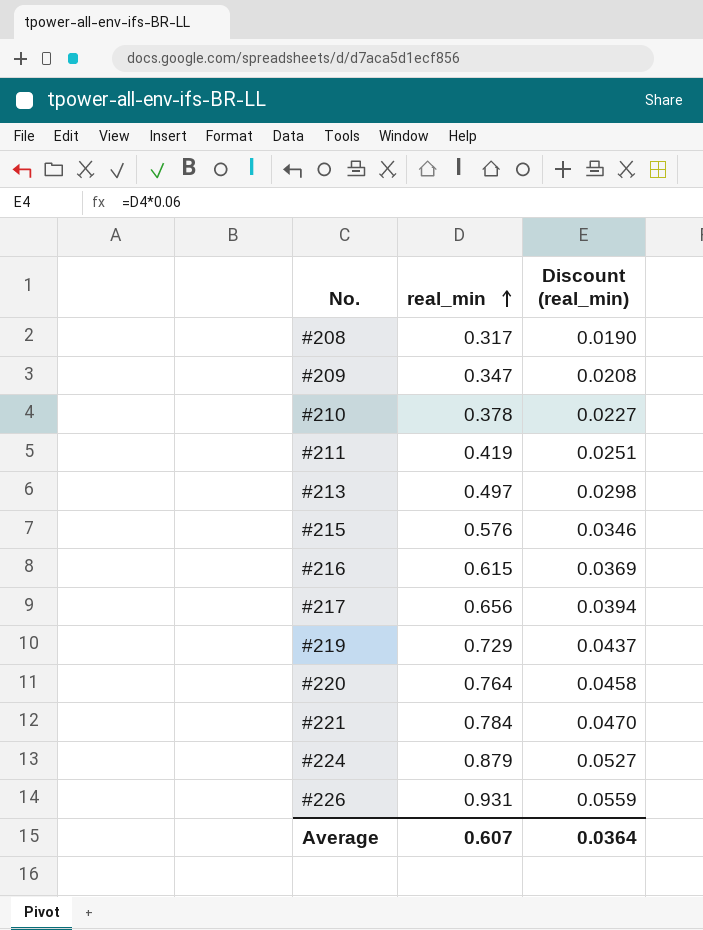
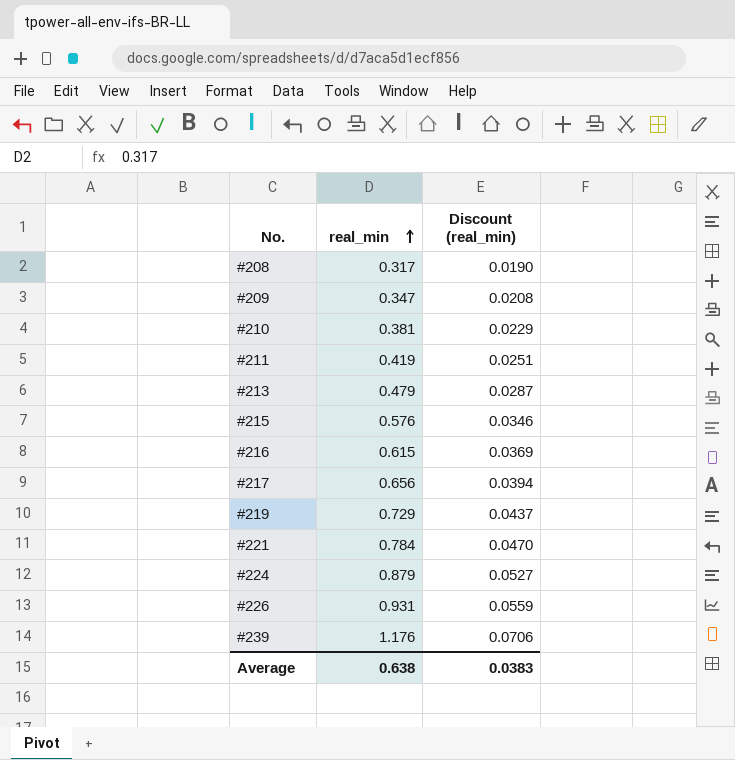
row #220: 0.764 | 0.0458 -> none
#210 | real_min: 0.378 -> 0.381
#210 | Discount (real_min): 0.0227 -> 0.0229
#213 | real_min: 0.497 -> 0.479
#213 | Discount (real_min): 0.0298 -> 0.0287
row #239: none -> 1.176 | 0.0706
Average | real_min: 0.607 -> 0.638
Average | Discount (real_min): 0.0364 -> 0.0383

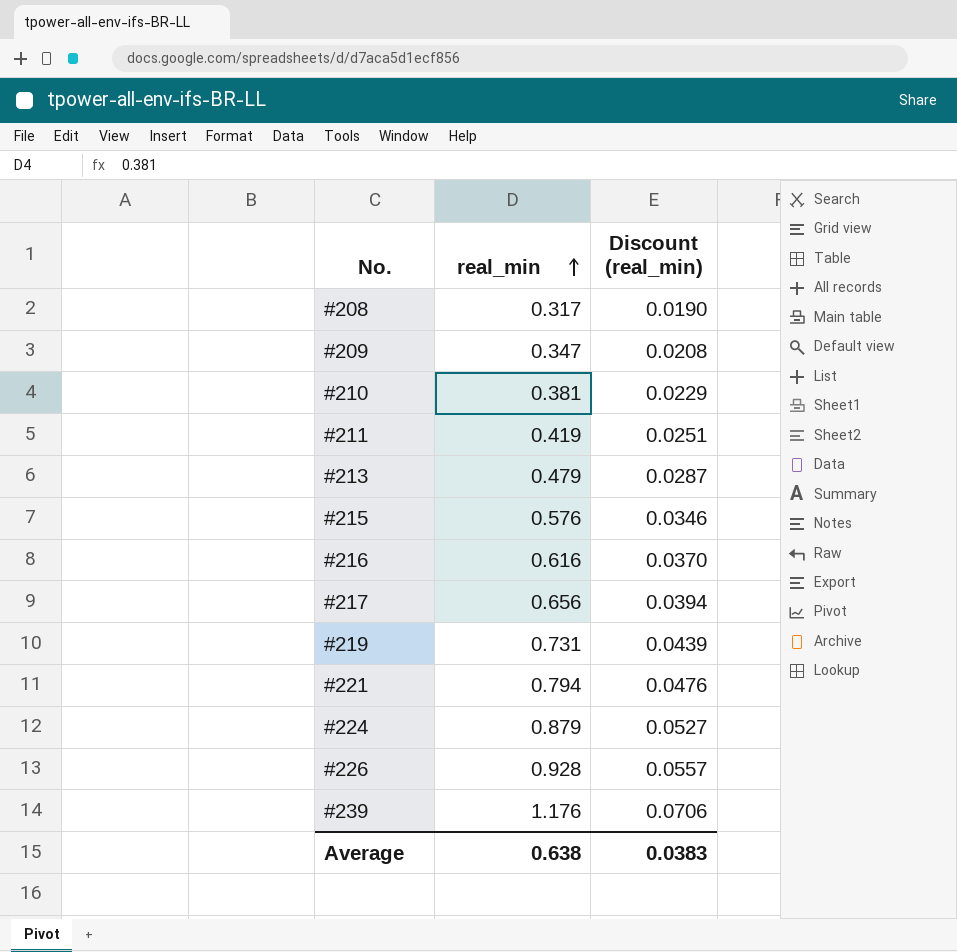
#216 | real_min: 0.615 -> 0.616
#216 | Discount (real_min): 0.0369 -> 0.0370
#219 | real_min: 0.729 -> 0.731
#219 | Discount (real_min): 0.0437 -> 0.0439
#221 | real_min: 0.784 -> 0.794
#221 | Discount (real_min): 0.0470 -> 0.0476
#226 | real_min: 0.931 -> 0.928
#226 | Discount (real_min): 0.0559 -> 0.0557

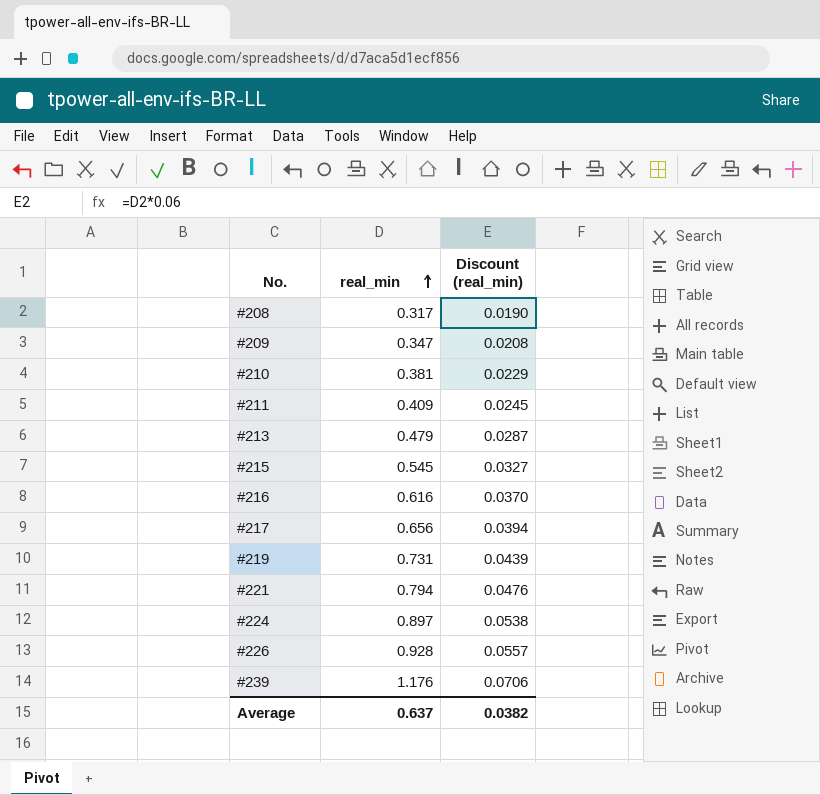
#211 | real_min: 0.419 -> 0.409
#211 | Discount (real_min): 0.0251 -> 0.0245
#215 | real_min: 0.576 -> 0.545
#215 | Discount (real_min): 0.0346 -> 0.0327
#224 | real_min: 0.879 -> 0.897
#224 | Discount (real_min): 0.0527 -> 0.0538
Average | real_min: 0.638 -> 0.637
Average | Discount (real_min): 0.0383 -> 0.0382

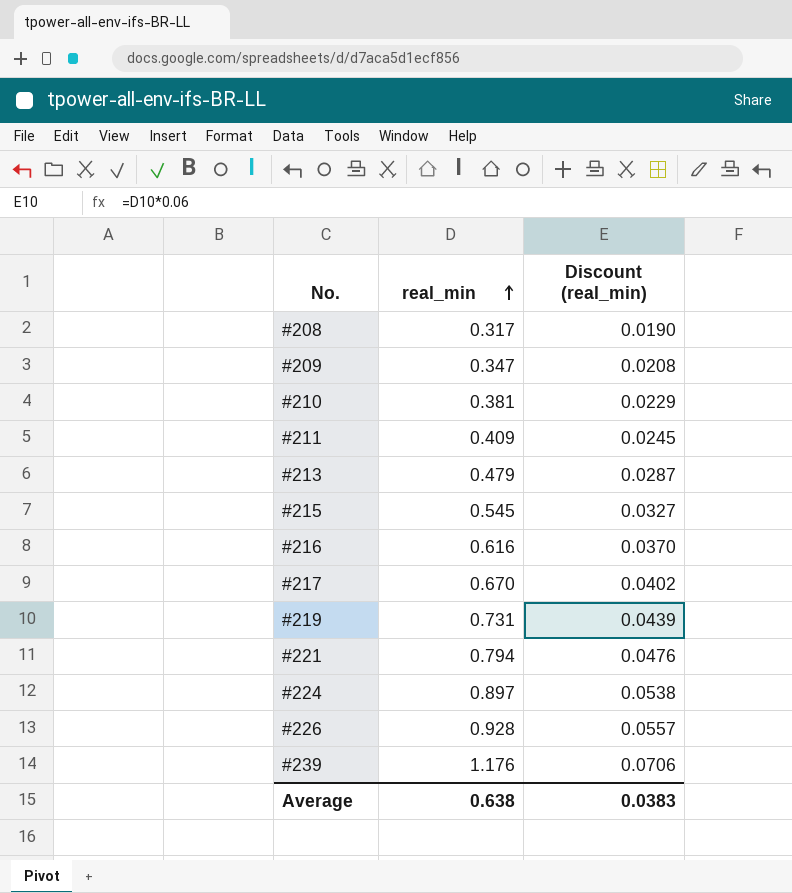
#217 | real_min: 0.656 -> 0.670
#217 | Discount (real_min): 0.0394 -> 0.0402
Average | real_min: 0.637 -> 0.638
Average | Discount (real_min): 0.0382 -> 0.0383

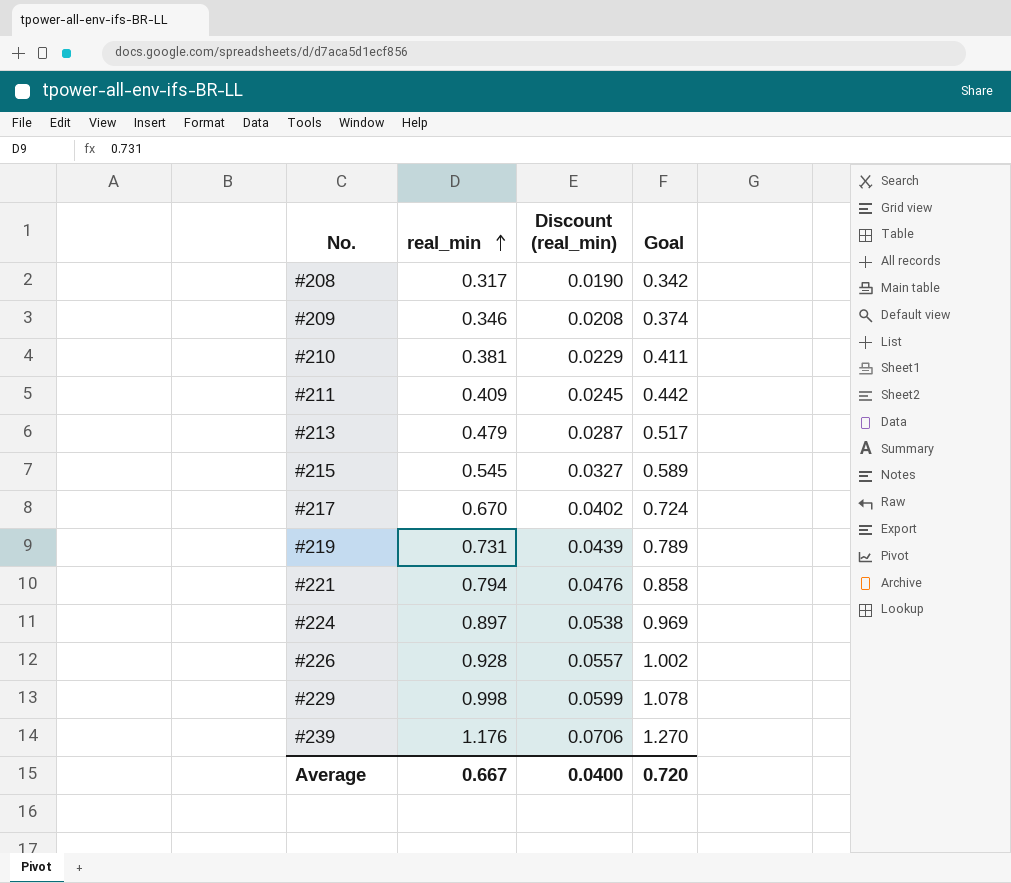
column Goal | formula: none -> [real_min] * 1.08
row #216: 0.616 | 0.0370 -> none
#209 | real_min: 0.347 -> 0.346
row #229: none -> 0.998 | 0.0599 | 1.078
Average | real_min: 0.638 -> 0.667
Average | Discount (real_min): 0.0383 -> 0.0400

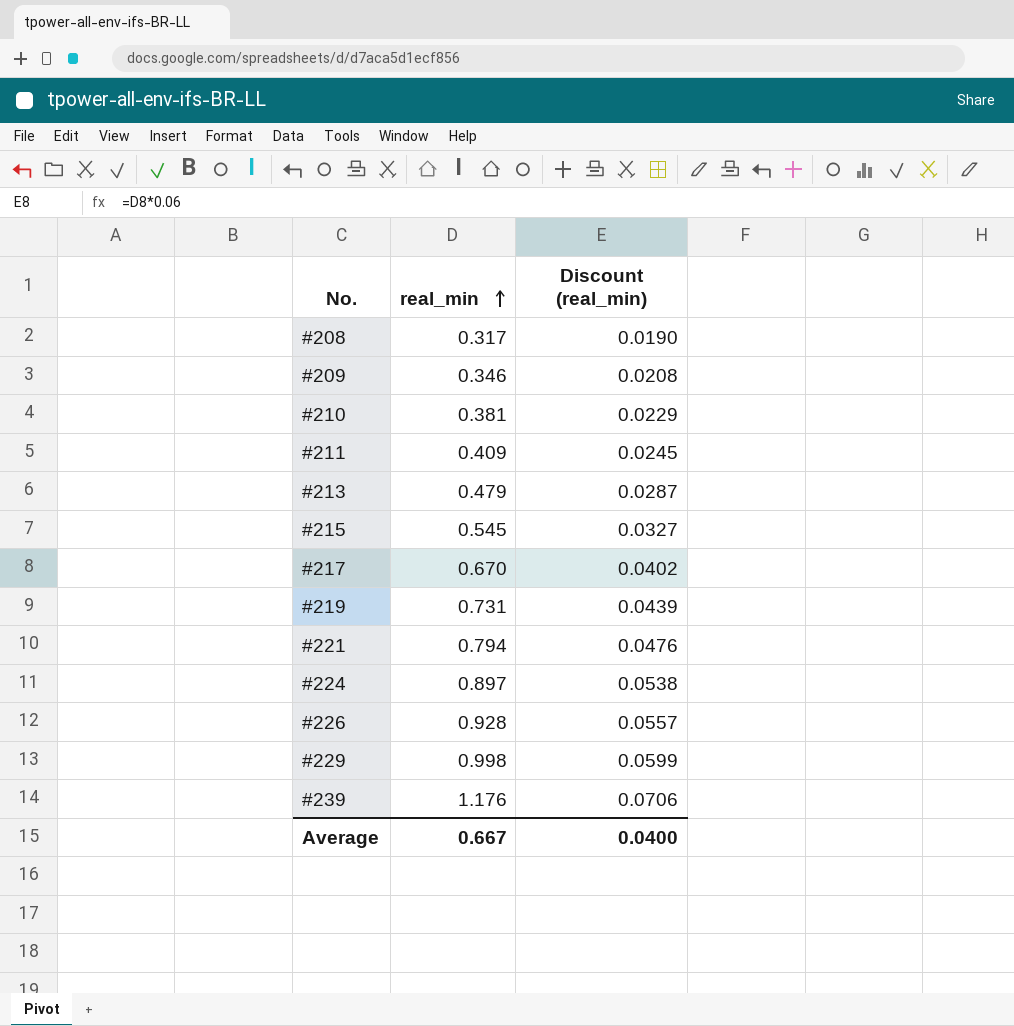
column Goal | formula: [real_min] * 1.08 -> none

